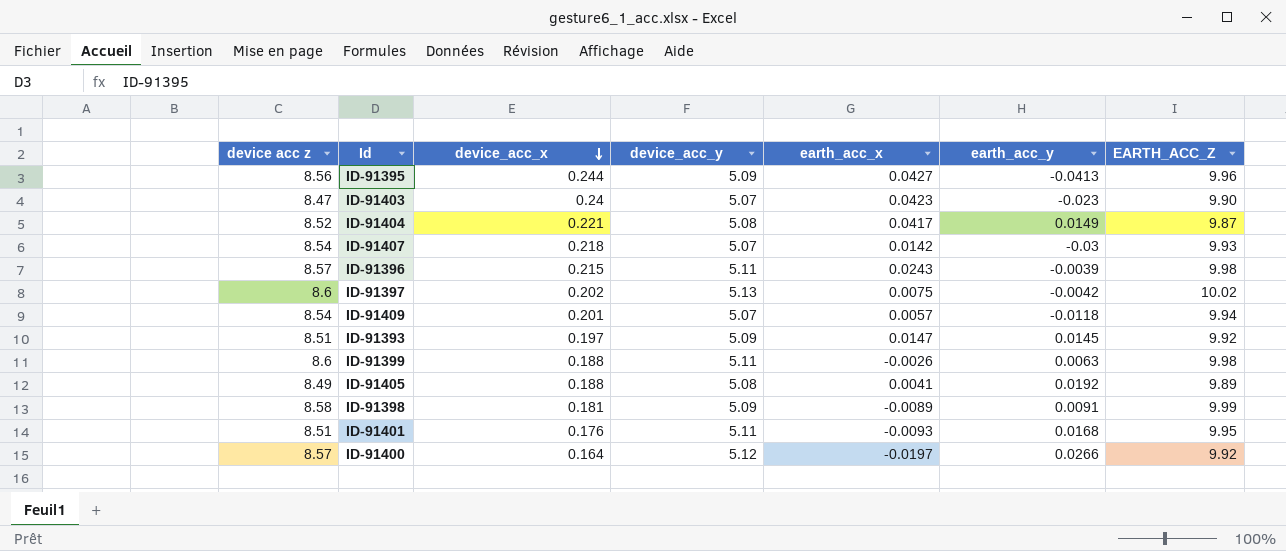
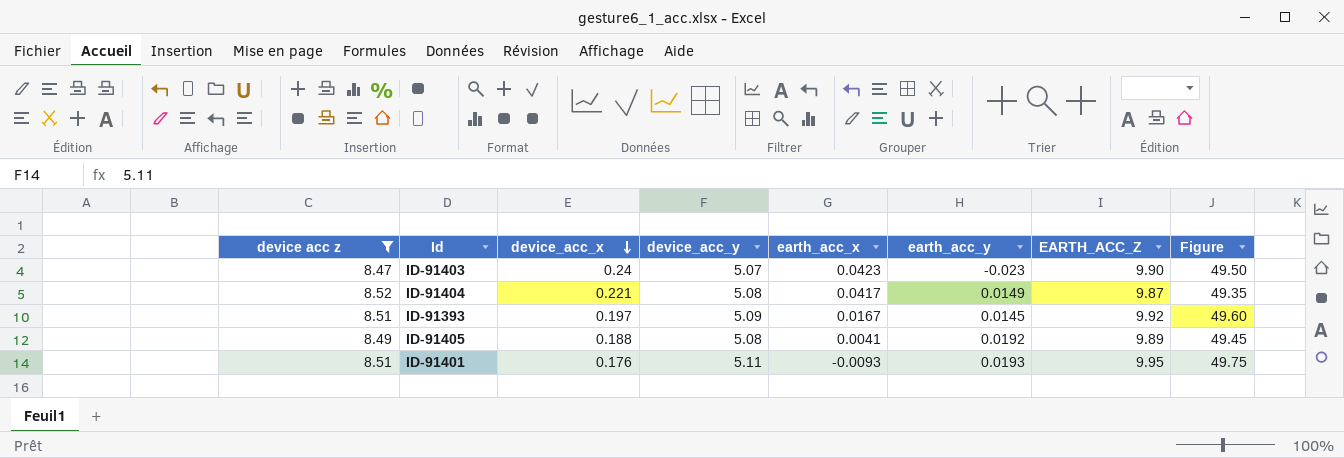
filter: none -> device acc z <= 8.52
column Figure | formula: none -> [EARTH_ACC_Z] * 5
ID-91393 | earth_acc_x: 0.0147 -> 0.0167
ID-91401 | earth_acc_y: 0.0168 -> 0.0193

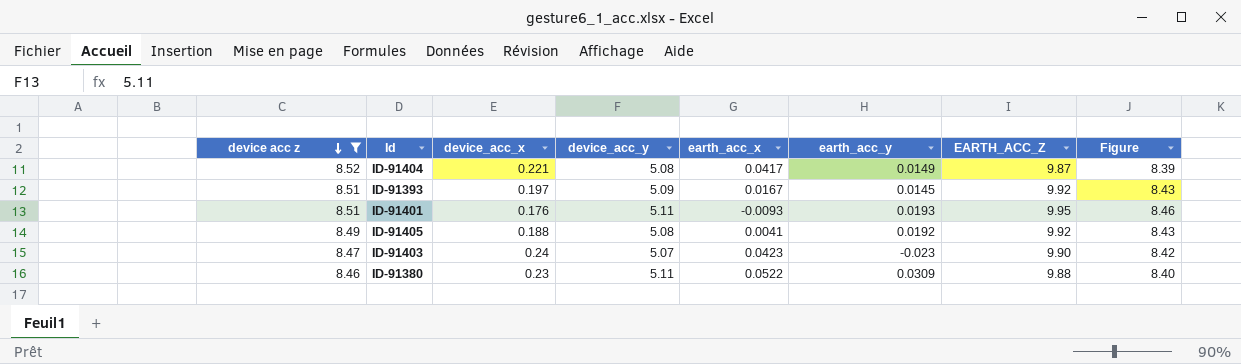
row order: device_acc_x descending -> device acc z descending
column Figure | formula: [EARTH_ACC_Z] * 5 -> [EARTH_ACC_Z] * 0.85
ID-91405 | EARTH_ACC_Z: 9.89 -> 9.92
row ID-91380: none -> 8.46 | 0.23 | 5.11 | 0.0522 | 0.0309 | 9.88 | 8.40

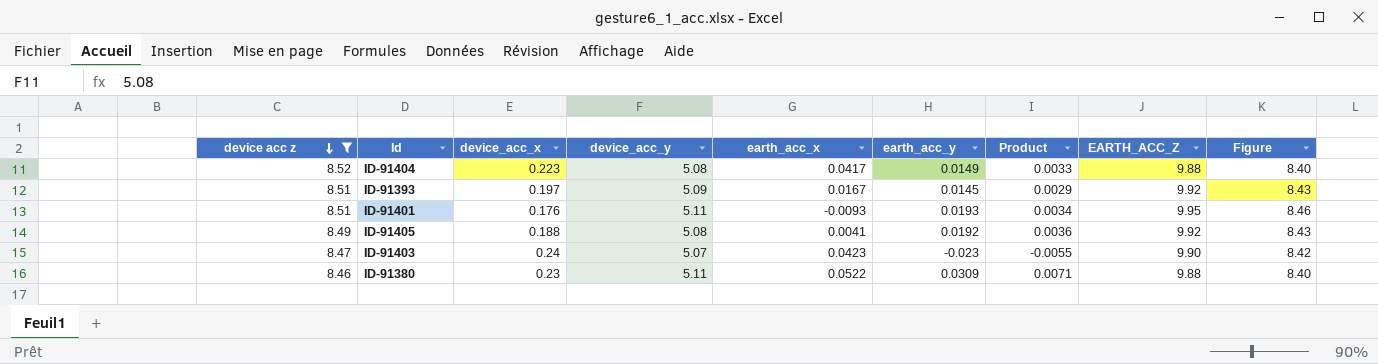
column Product | formula: none -> [device_acc_x] * [earth_acc_y]
ID-91404 | device_acc_x: 0.221 -> 0.223
ID-91404 | EARTH_ACC_Z: 9.87 -> 9.88
ID-91404 | Figure: 8.39 -> 8.40

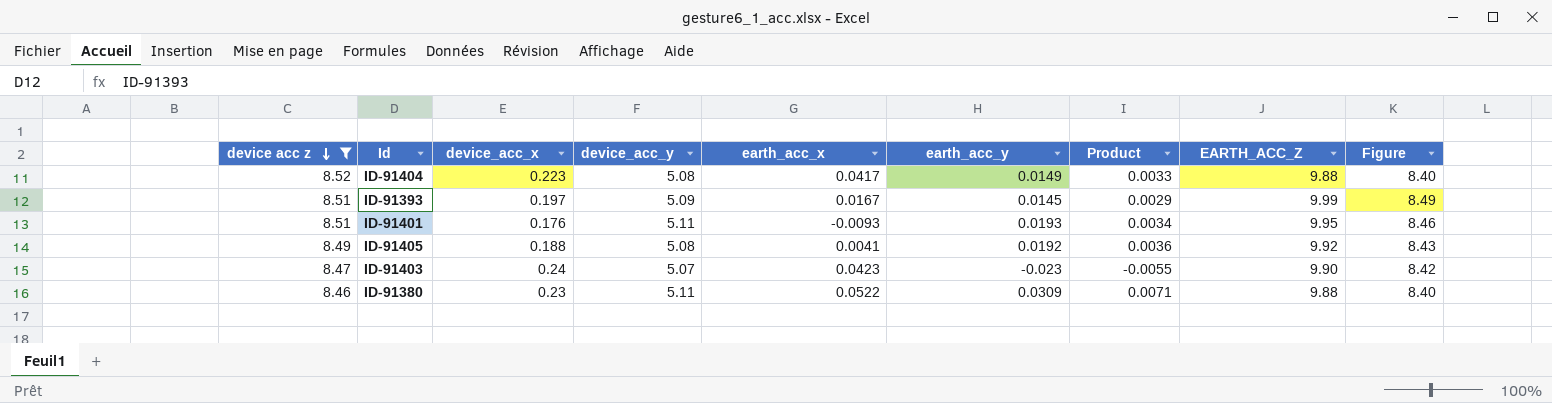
ID-91393 | EARTH_ACC_Z: 9.92 -> 9.99
ID-91393 | Figure: 8.43 -> 8.49

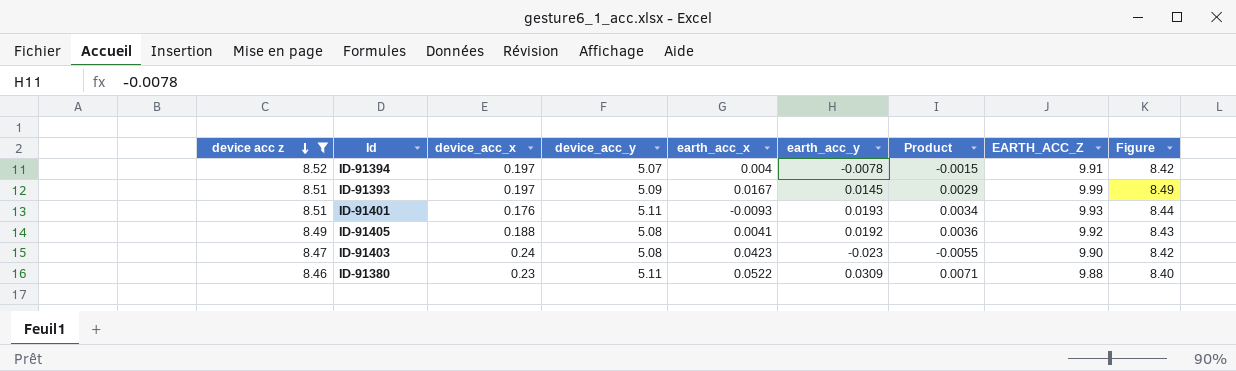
row ID-91404: 8.52 | 0.223 | 5.08 | 0.0417 | 0.0149 | 0.0033 | 9.88 | 8.40 -> none
row ID-91394: none -> 8.52 | 0.197 | 5.07 | 0.004 | -0.0078 | -0.0015 | 9.91 | 8.42
ID-91401 | EARTH_ACC_Z: 9.95 -> 9.93
ID-91401 | Figure: 8.46 -> 8.44
ID-91403 | device_acc_y: 5.07 -> 5.08

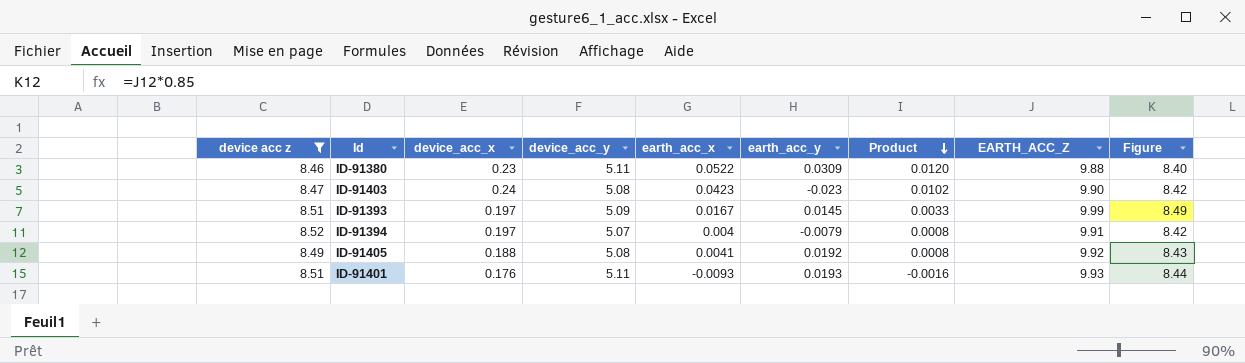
row order: device acc z descending -> Product descending
column Product | formula: [device_acc_x] * [earth_acc_y] -> [device_acc_x] * [earth_acc_x]
ID-91394 | earth_acc_y: -0.0078 -> -0.0079

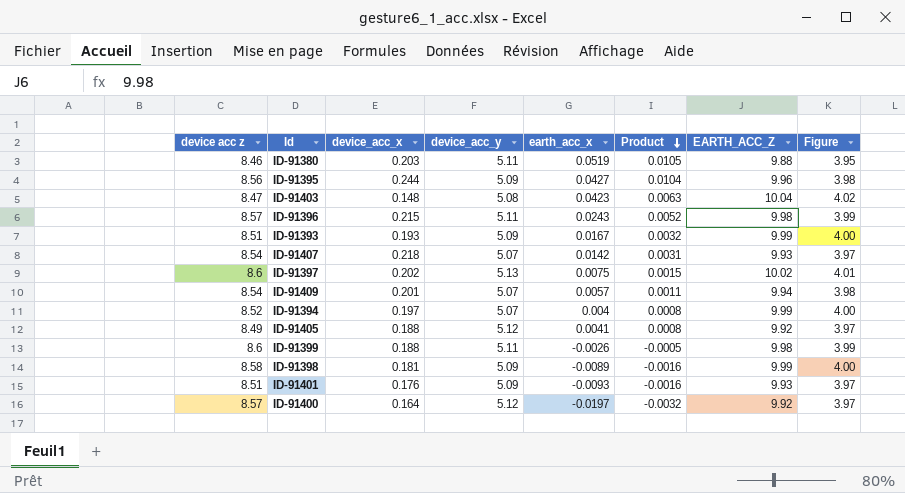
filter: device acc z <= 8.52 -> none
column earth_acc_y | position: 6 -> none
column Figure | formula: [EARTH_ACC_Z] * 0.85 -> [EARTH_ACC_Z] * 0.4
ID-91380 | device_acc_x: 0.23 -> 0.203
ID-91380 | earth_acc_x: 0.0522 -> 0.0519
ID-91380 | Product: 0.0120 -> 0.0105
ID-91403 | device_acc_x: 0.24 -> 0.148
ID-91403 | Product: 0.0102 -> 0.0063
ID-91403 | EARTH_ACC_Z: 9.90 -> 10.04
ID-91393 | device_acc_x: 0.197 -> 0.193
ID-91393 | Product: 0.0033 -> 0.0032
ID-91394 | EARTH_ACC_Z: 9.91 -> 9.99
ID-91405 | device_acc_y: 5.08 -> 5.12
ID-91401 | device_acc_y: 5.11 -> 5.09

